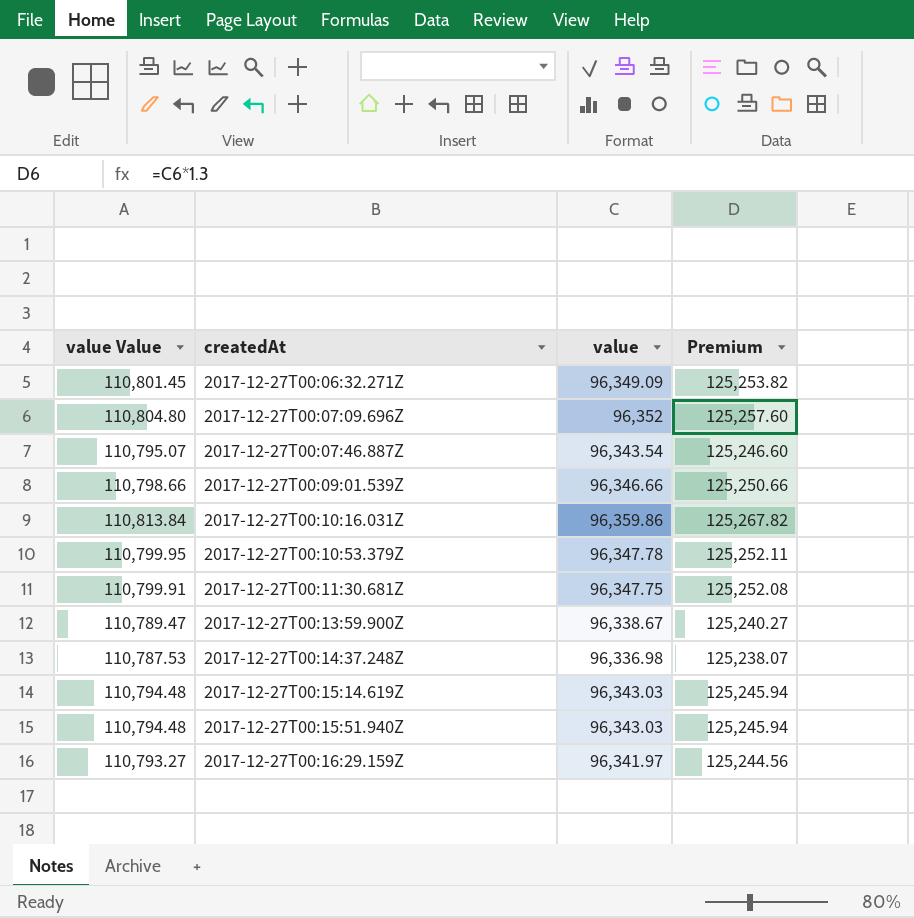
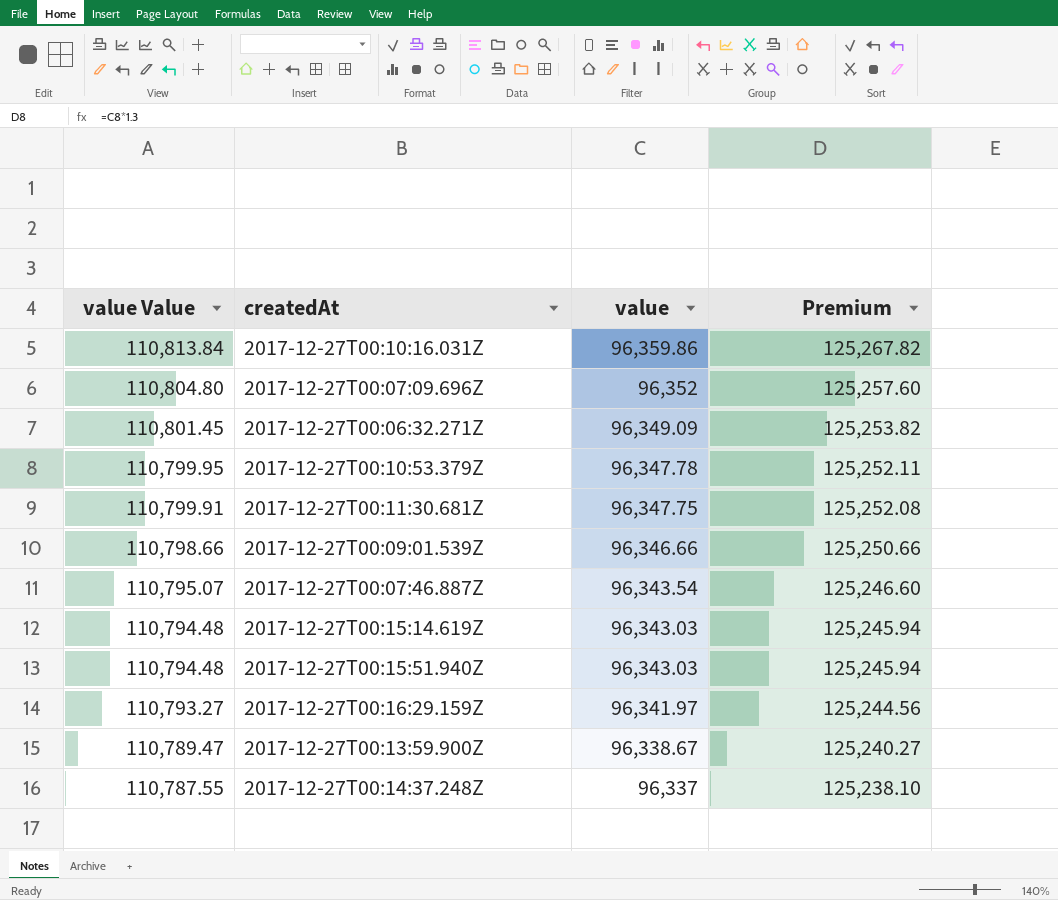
row order: createdAt ascending -> value Value descending
2017-12-27T00:14:37.248Z | value Value: 110,787.53 -> 110,787.55
2017-12-27T00:14:37.248Z | value: 96,336.98 -> 96,337
2017-12-27T00:14:37.248Z | Premium: 125,238.07 -> 125,238.10

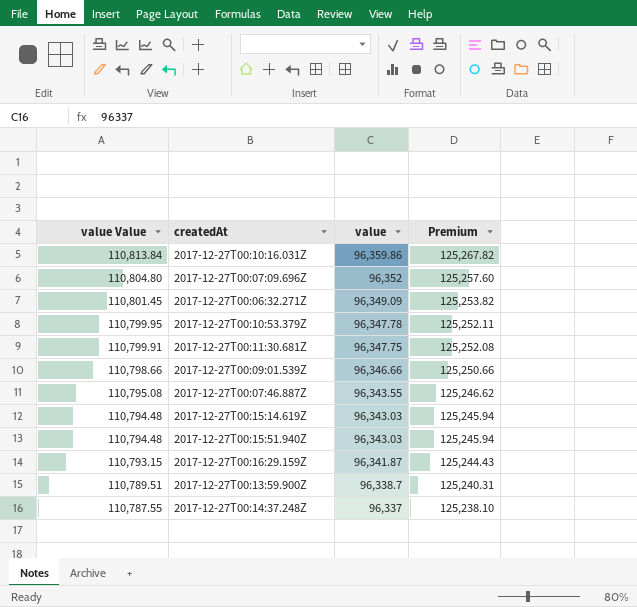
2017-12-27T00:07:46.887Z | value Value: 110,795.07 -> 110,795.08
2017-12-27T00:07:46.887Z | value: 96,343.54 -> 96,343.55
2017-12-27T00:07:46.887Z | Premium: 125,246.60 -> 125,246.62
2017-12-27T00:16:29.159Z | value Value: 110,793.27 -> 110,793.15
2017-12-27T00:16:29.159Z | value: 96,341.97 -> 96,341.87
2017-12-27T00:16:29.159Z | Premium: 125,244.56 -> 125,244.43
2017-12-27T00:13:59.900Z | value Value: 110,789.47 -> 110,789.51
2017-12-27T00:13:59.900Z | value: 96,338.67 -> 96,338.7
2017-12-27T00:13:59.900Z | Premium: 125,240.27 -> 125,240.31

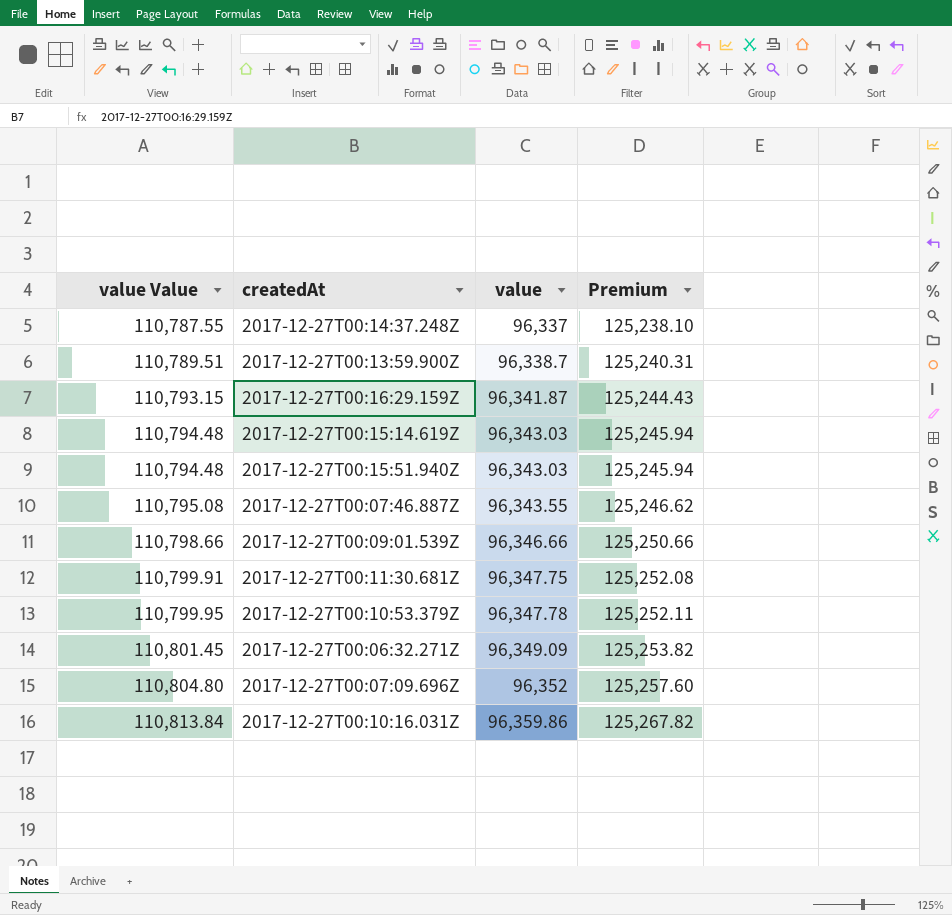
row order: value Value descending -> value Value ascending

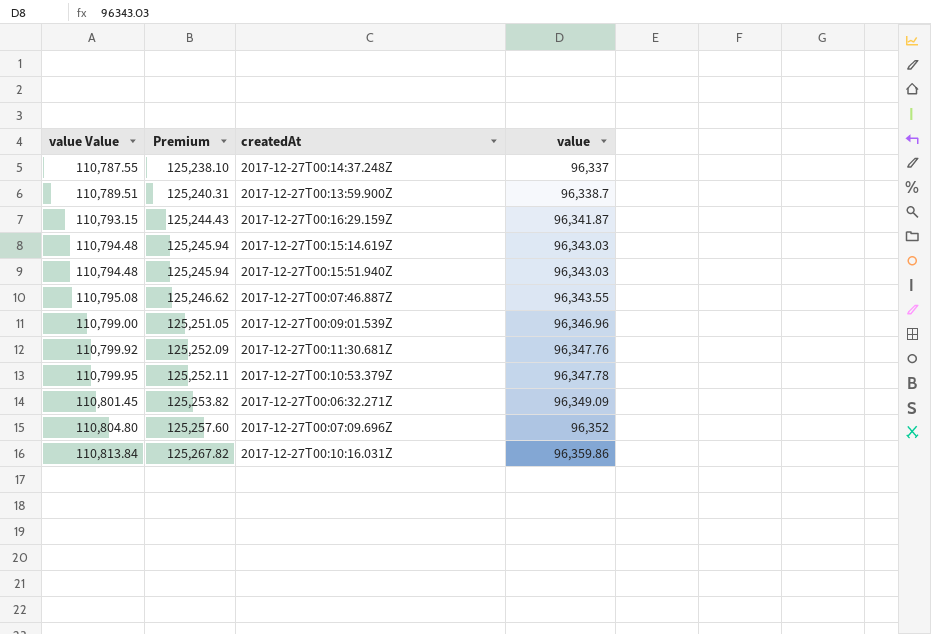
column Premium | position: 4 -> 2
2017-12-27T00:09:01.539Z | value Value: 110,798.66 -> 110,799.00
2017-12-27T00:09:01.539Z | Premium: 125,250.66 -> 125,251.05
2017-12-27T00:09:01.539Z | value: 96,346.66 -> 96,346.96
2017-12-27T00:11:30.681Z | value Value: 110,799.91 -> 110,799.92
2017-12-27T00:11:30.681Z | Premium: 125,252.08 -> 125,252.09
2017-12-27T00:11:30.681Z | value: 96,347.75 -> 96,347.76

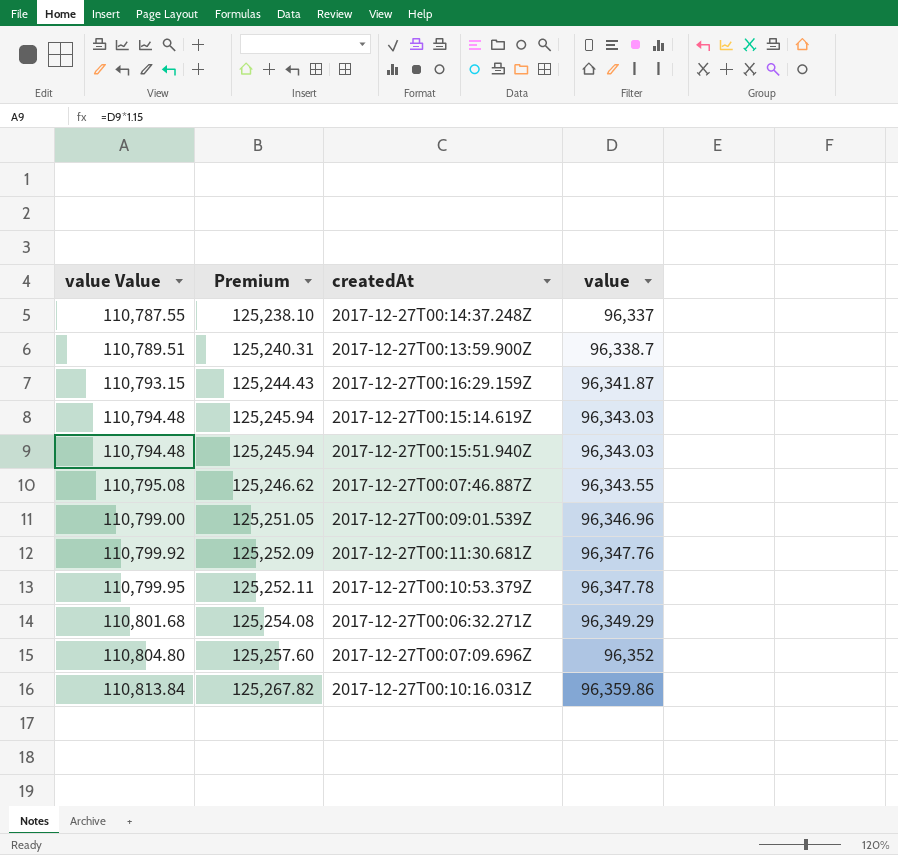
2017-12-27T00:06:32.271Z | value Value: 110,801.45 -> 110,801.68
2017-12-27T00:06:32.271Z | Premium: 125,253.82 -> 125,254.08
2017-12-27T00:06:32.271Z | value: 96,349.09 -> 96,349.29

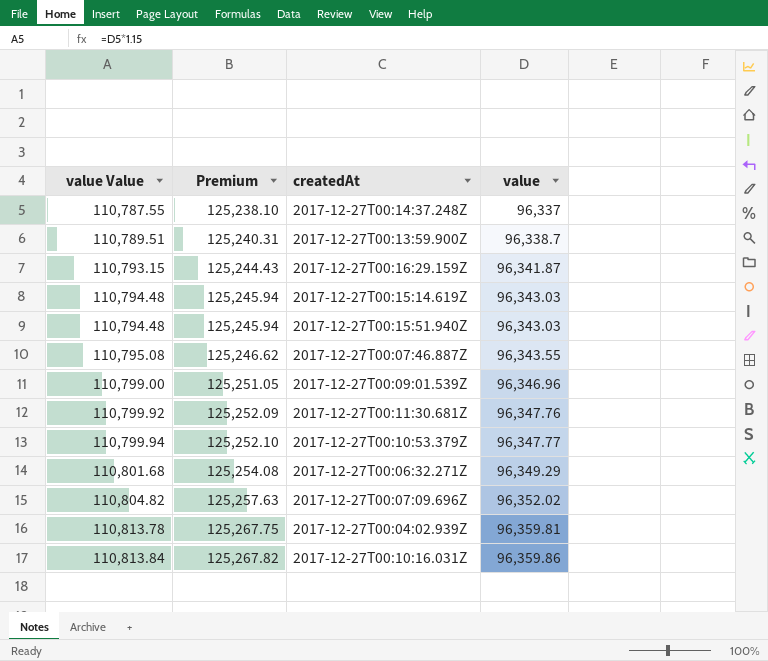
2017-12-27T00:10:53.379Z | value Value: 110,799.95 -> 110,799.94
2017-12-27T00:10:53.379Z | Premium: 125,252.11 -> 125,252.10
2017-12-27T00:10:53.379Z | value: 96,347.78 -> 96,347.77
2017-12-27T00:07:09.696Z | value Value: 110,804.80 -> 110,804.82
2017-12-27T00:07:09.696Z | Premium: 125,257.60 -> 125,257.63
2017-12-27T00:07:09.696Z | value: 96,352 -> 96,352.02
row 2017-12-27T00:04:02.939Z: none -> 110,813.78 | 125,267.75 | 96,359.81

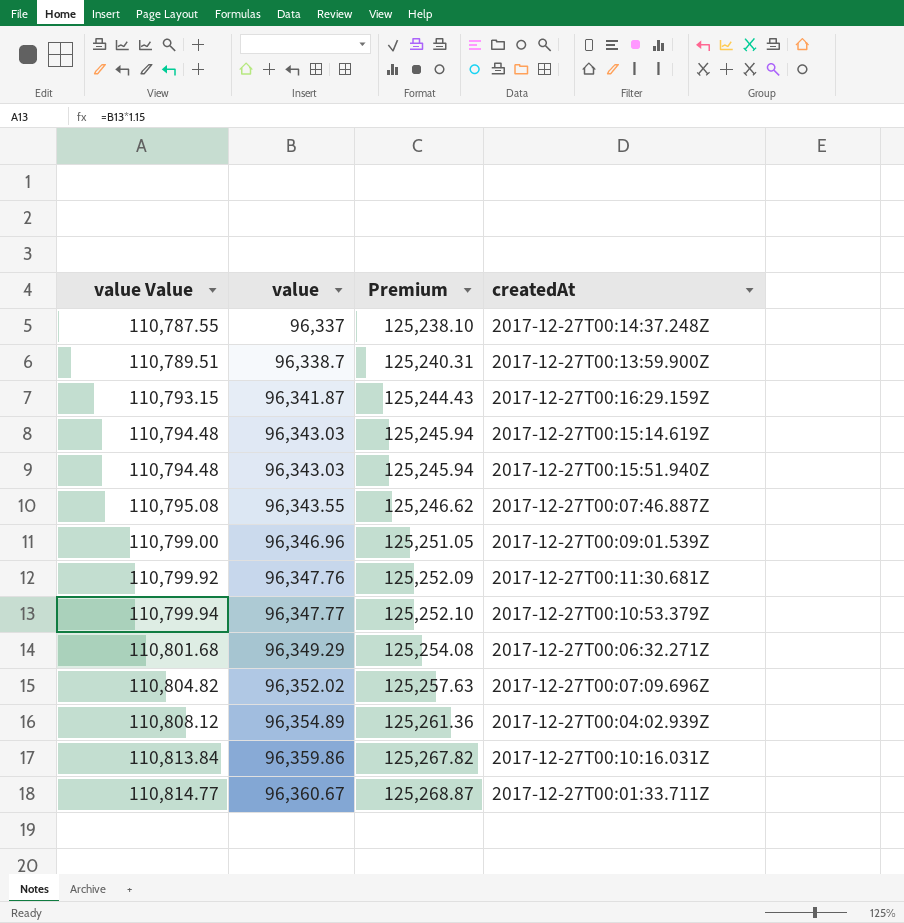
column value | position: 4 -> 2
2017-12-27T00:04:02.939Z | value Value: 110,813.78 -> 110,808.12
2017-12-27T00:04:02.939Z | value: 96,359.81 -> 96,354.89
2017-12-27T00:04:02.939Z | Premium: 125,267.75 -> 125,261.36
row 2017-12-27T00:01:33.711Z: none -> 110,814.77 | 96,360.67 | 125,268.87

